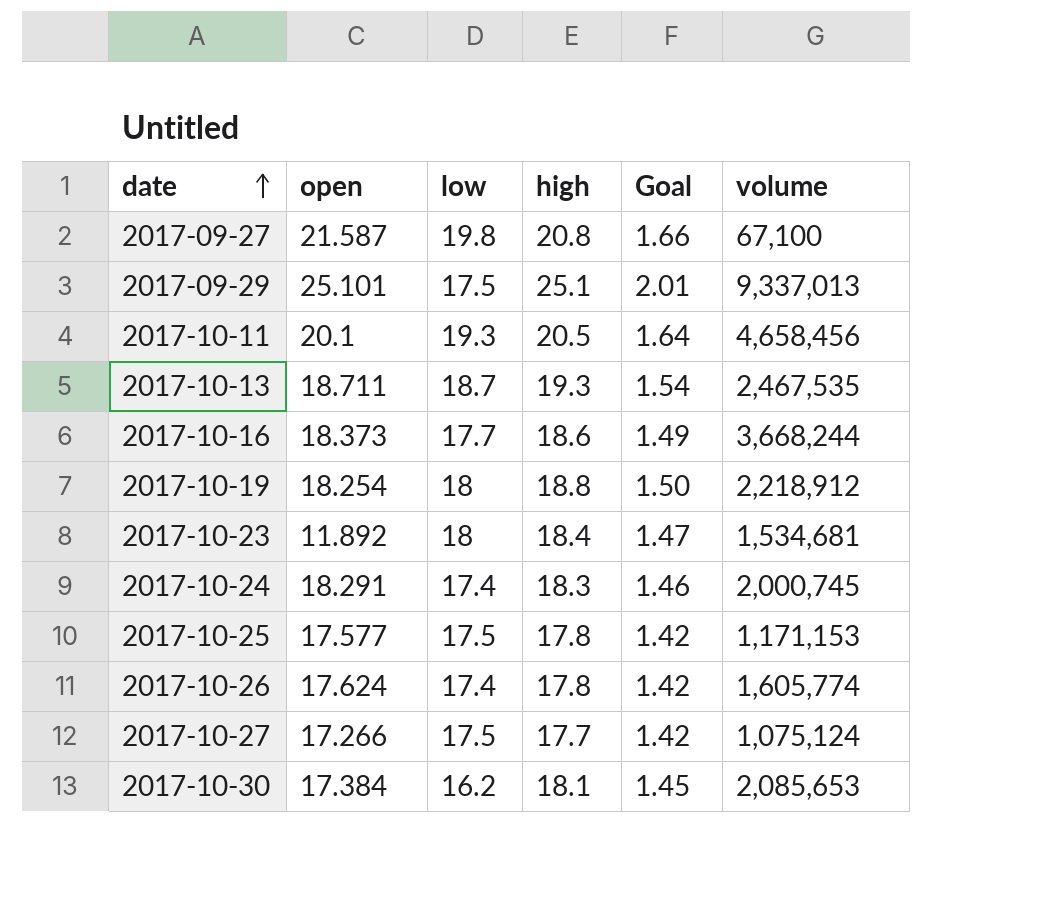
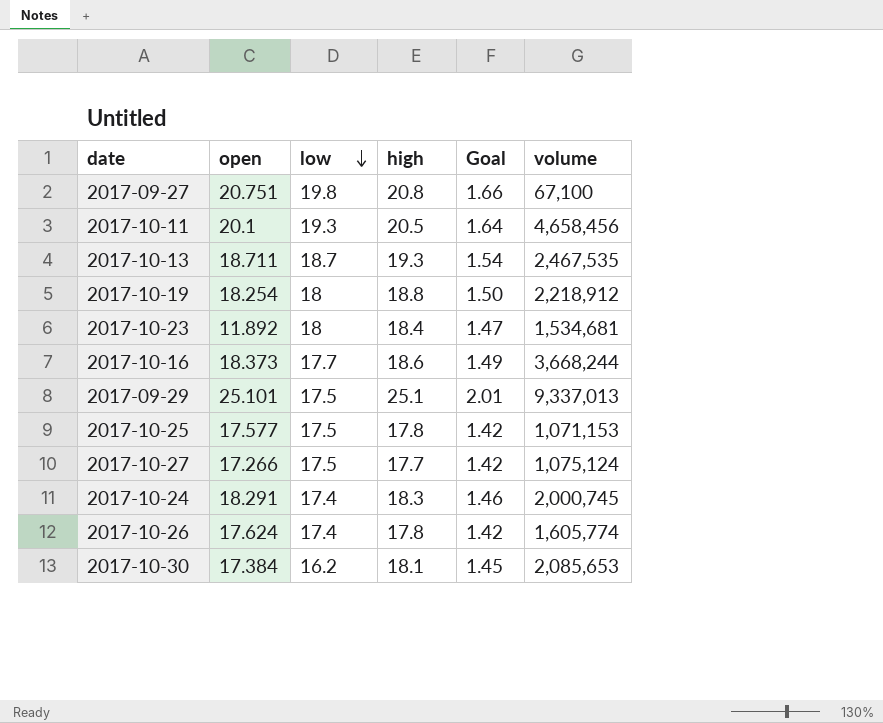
row order: date ascending -> low descending
2017-09-27 | open: 21.587 -> 20.751
2017-10-25 | volume: 1,171,153 -> 1,071,153

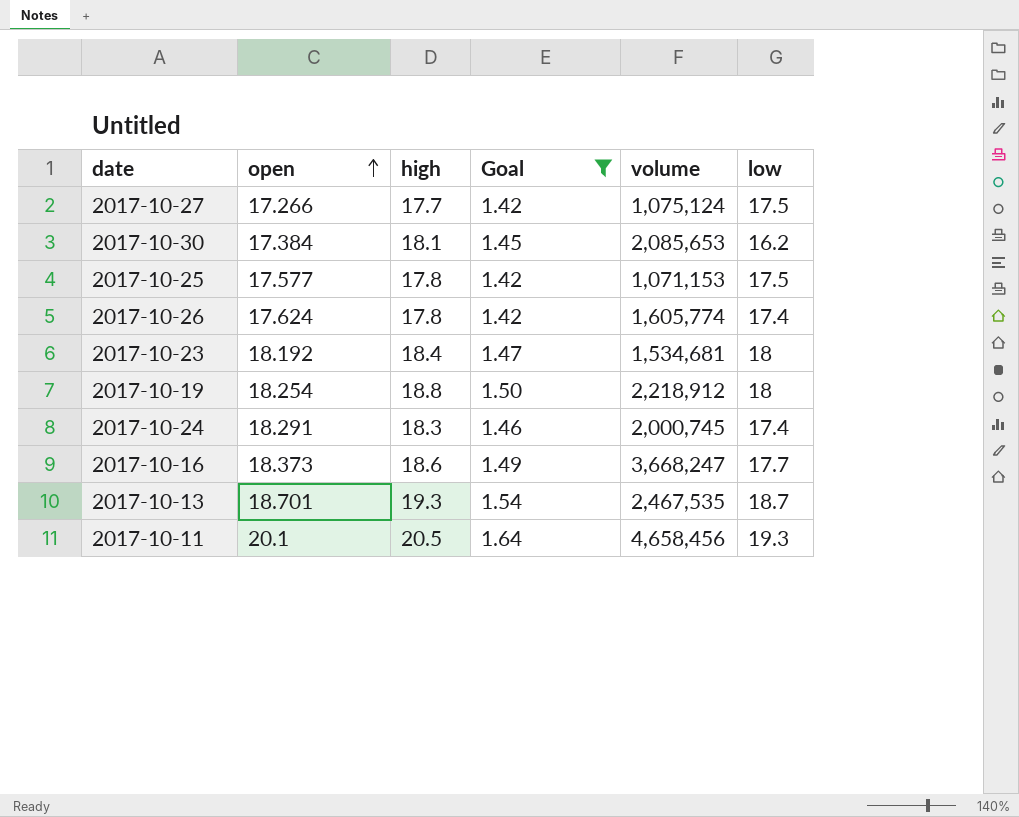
filter: none -> Goal <= 1.64
row order: low descending -> open ascending
column low | position: 3 -> 6
2017-10-23 | open: 11.892 -> 18.192
2017-10-16 | volume: 3,668,244 -> 3,668,247
2017-10-13 | open: 18.711 -> 18.701

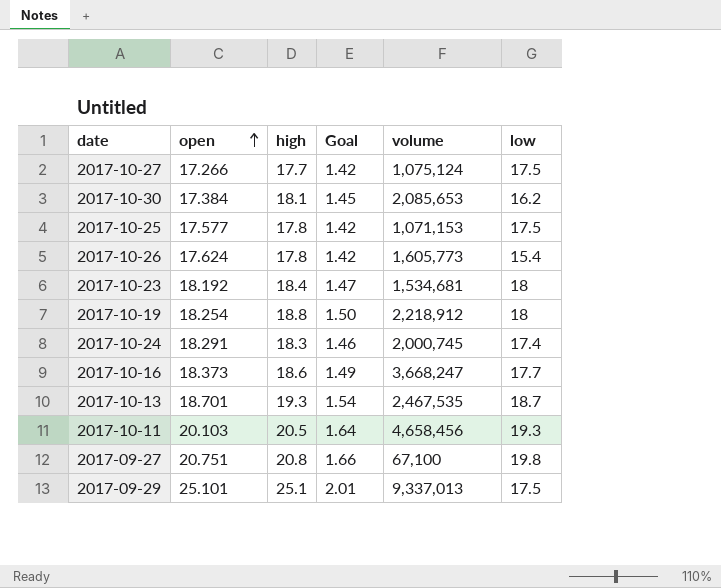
filter: Goal <= 1.64 -> none
2017-10-26 | volume: 1,605,774 -> 1,605,773
2017-10-26 | low: 17.4 -> 15.4
2017-10-11 | open: 20.1 -> 20.103

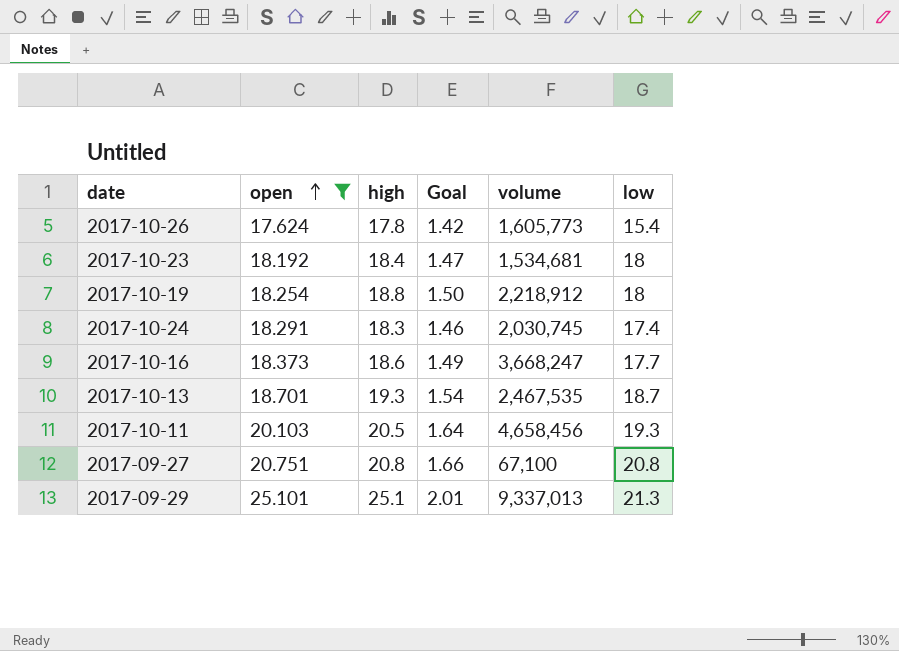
filter: none -> open >= 17.624
2017-10-24 | volume: 2,000,745 -> 2,030,745
2017-09-27 | low: 19.8 -> 20.8
2017-09-29 | low: 17.5 -> 21.3

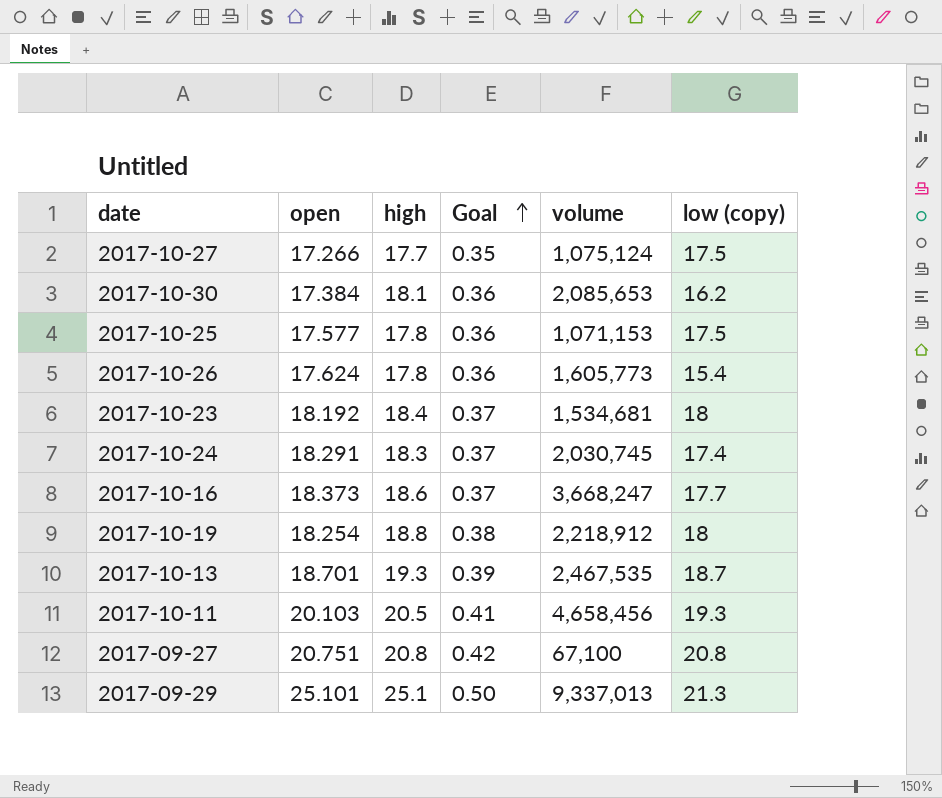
filter: open >= 17.624 -> none
row order: open ascending -> Goal ascending
column Goal | formula: [high] * 0.08 -> [high] * 0.02
column name: low -> low (copy)

